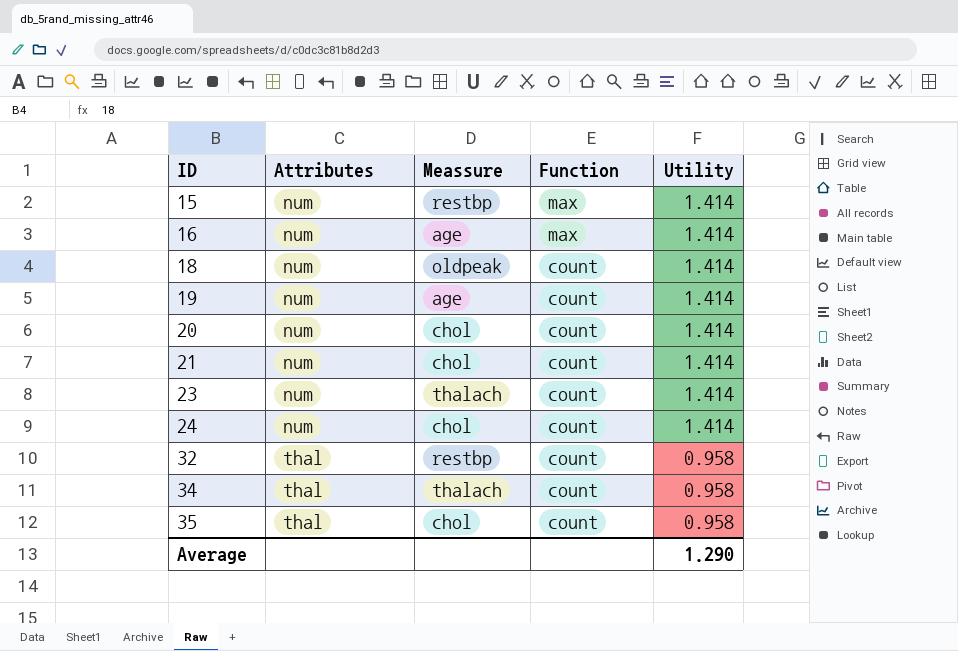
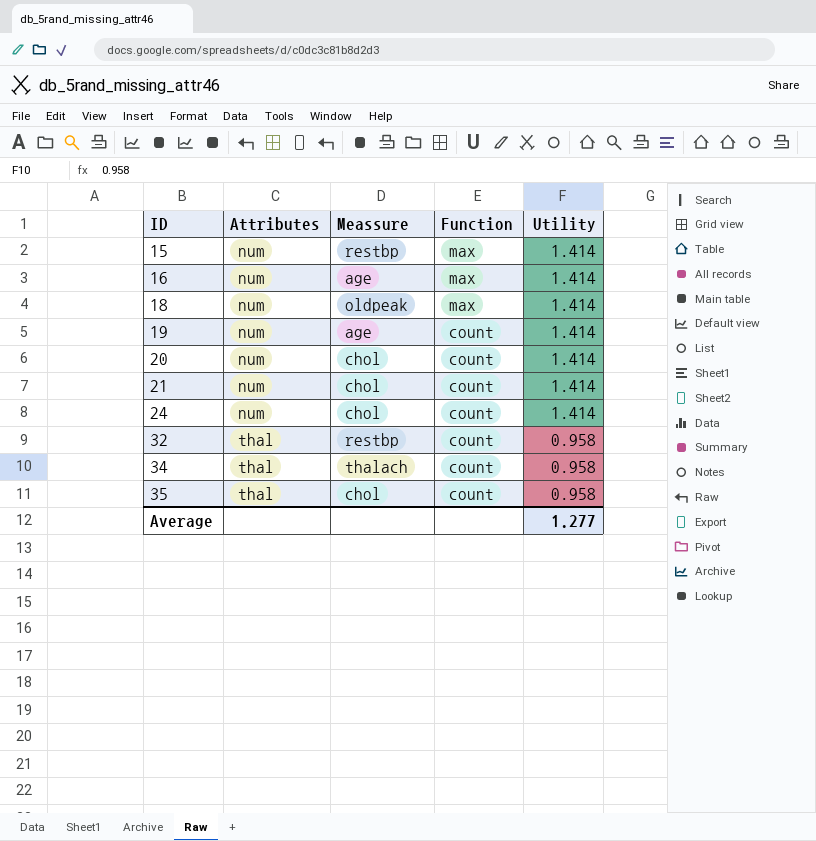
row 23: num | thalach | count | 1.414 -> none
18 | Function: count -> max
Average | Utility: 1.290 -> 1.277

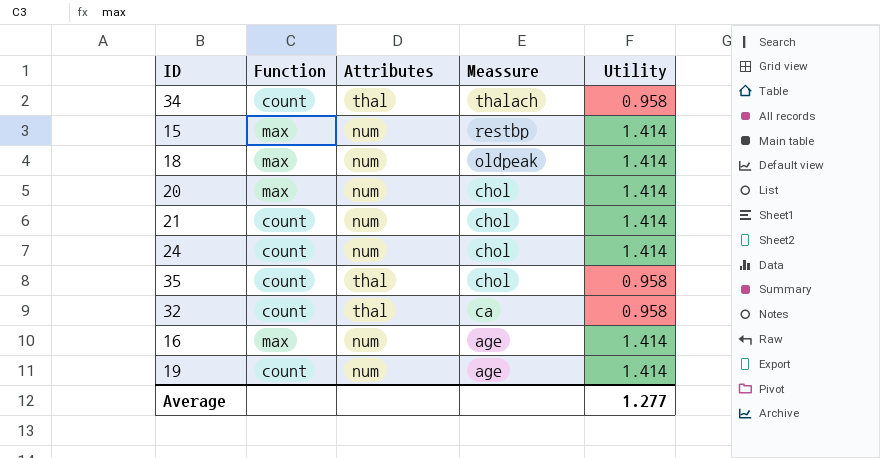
row order: ID ascending -> Meassure descending
column Function | position: 4 -> 2
20 | Function: count -> max
32 | Meassure: restbp -> ca

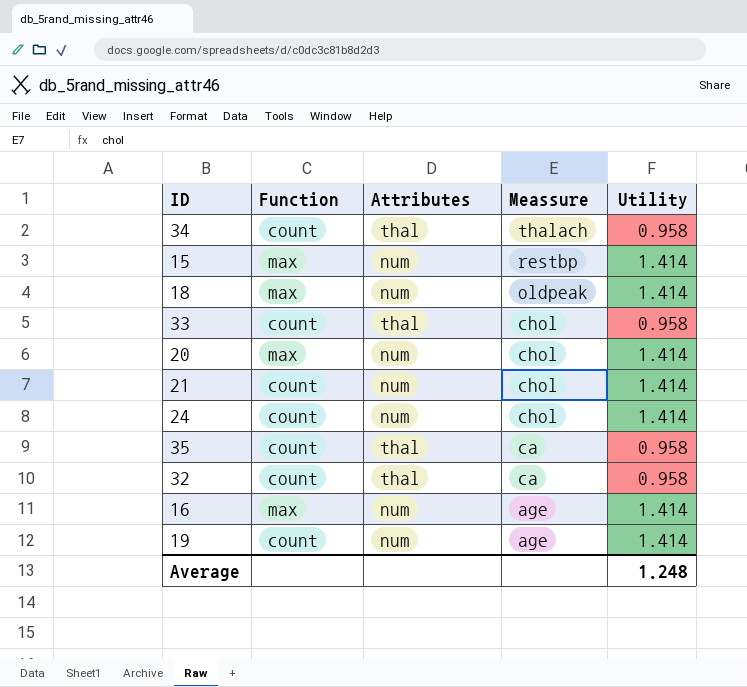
row 33: none -> count | thal | chol | 0.958
35 | Meassure: chol -> ca
Average | Utility: 1.277 -> 1.248

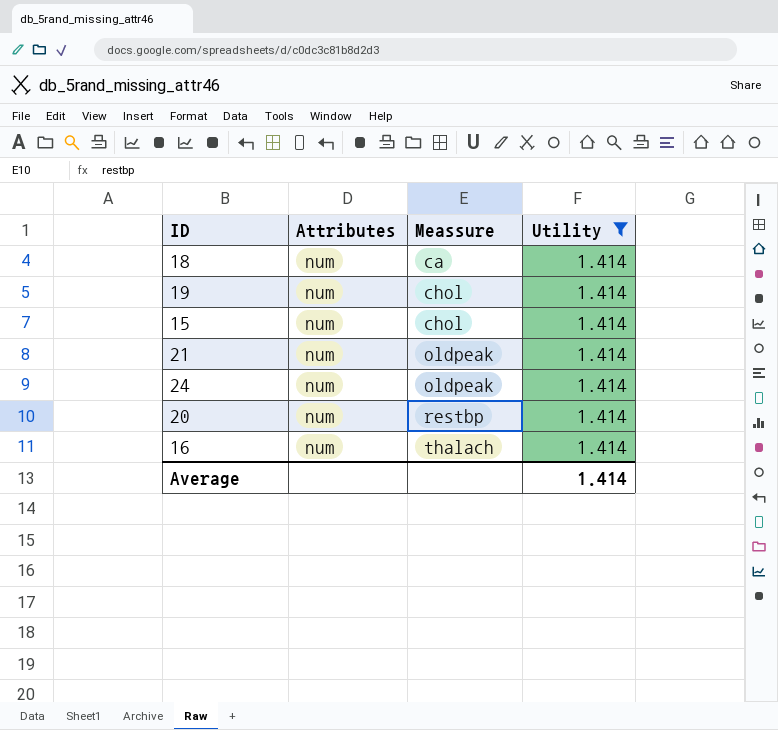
filter: none -> Utility = 1.414
row order: Meassure descending -> Meassure ascending
column Function | position: 2 -> none
18 | Meassure: oldpeak -> ca
19 | Meassure: age -> chol
15 | Meassure: restbp -> chol
21 | Meassure: chol -> oldpeak
24 | Meassure: chol -> oldpeak
20 | Meassure: chol -> restbp
16 | Meassure: age -> thalach
Average | Utility: 1.248 -> 1.414

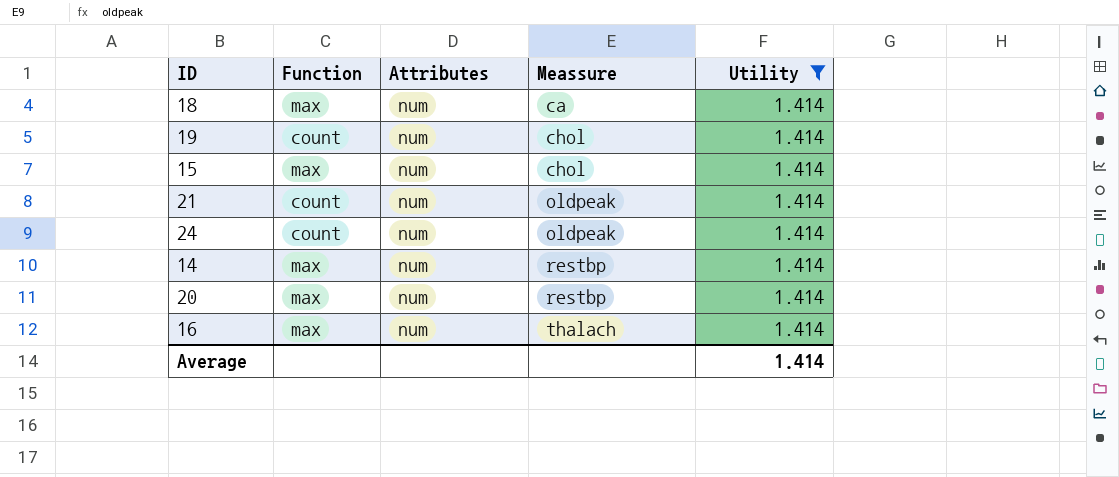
column Function | position: none -> 2
row 14: none -> max | num | restbp | 1.414

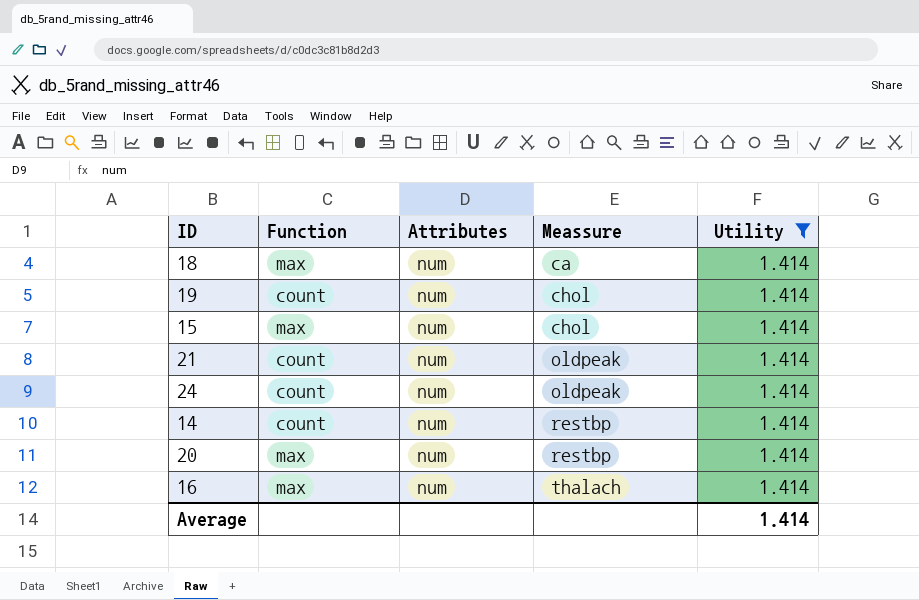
14 | Function: max -> count

